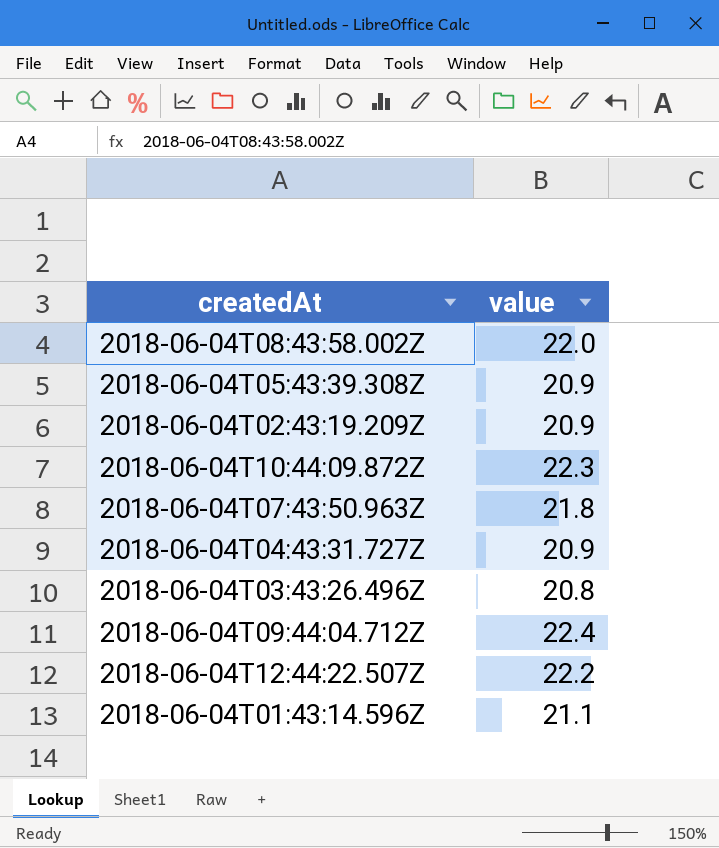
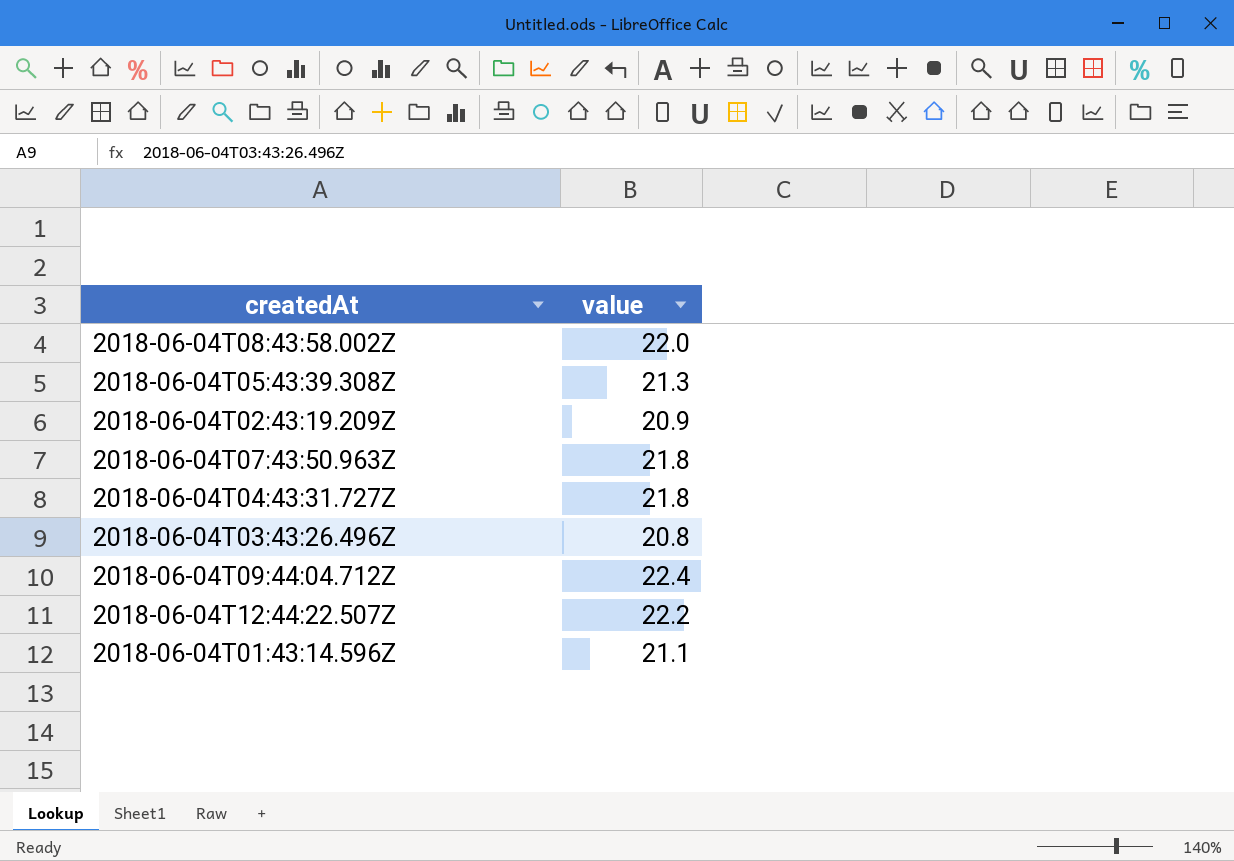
row 2018-06-04T10:44:09.872Z: 22.3 -> none
2018-06-04T05:43:39.308Z | value: 20.9 -> 21.3
2018-06-04T04:43:31.727Z | value: 20.9 -> 21.8

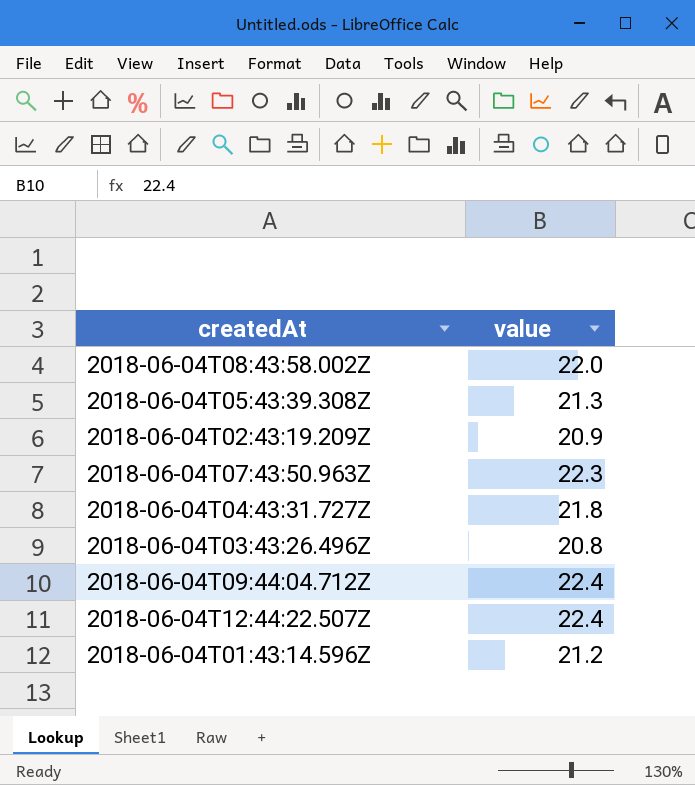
2018-06-04T07:43:50.963Z | value: 21.8 -> 22.3
2018-06-04T12:44:22.507Z | value: 22.2 -> 22.4
2018-06-04T01:43:14.596Z | value: 21.1 -> 21.2

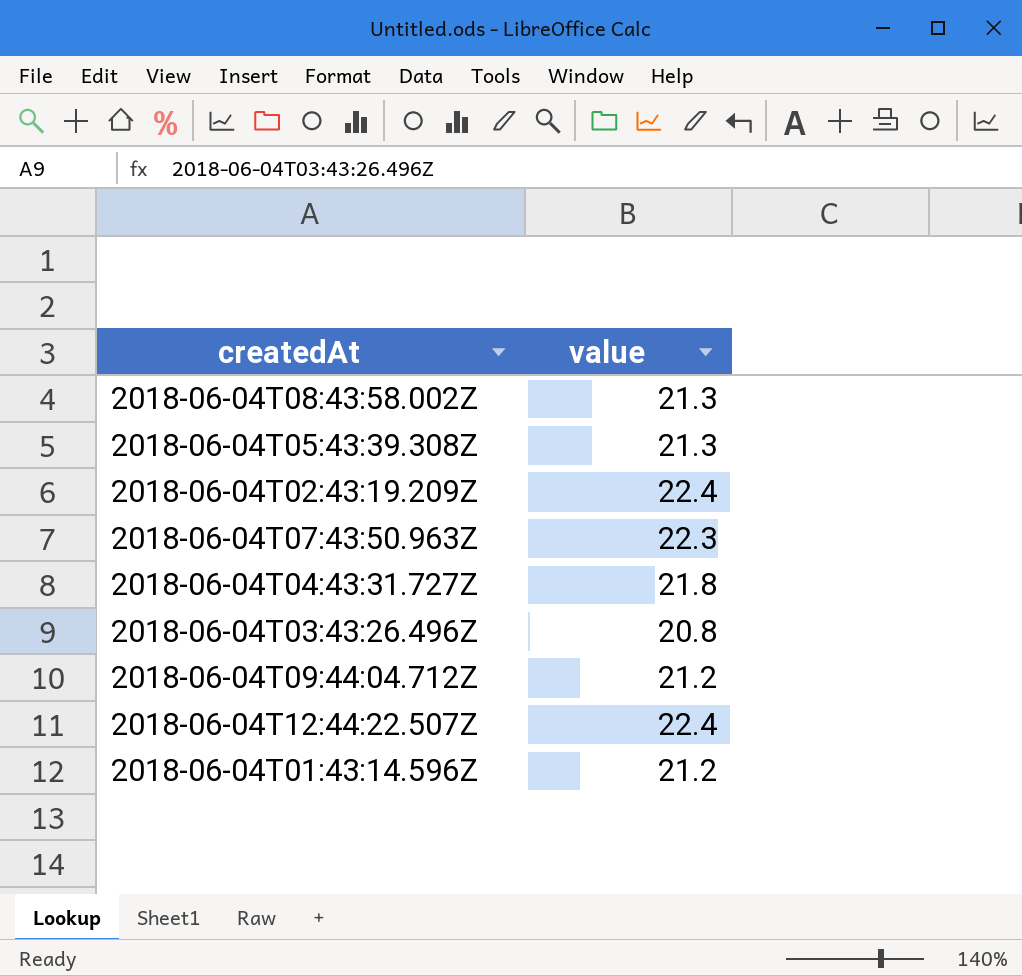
2018-06-04T08:43:58.002Z | value: 22.0 -> 21.3
2018-06-04T02:43:19.209Z | value: 20.9 -> 22.4
2018-06-04T09:44:04.712Z | value: 22.4 -> 21.2

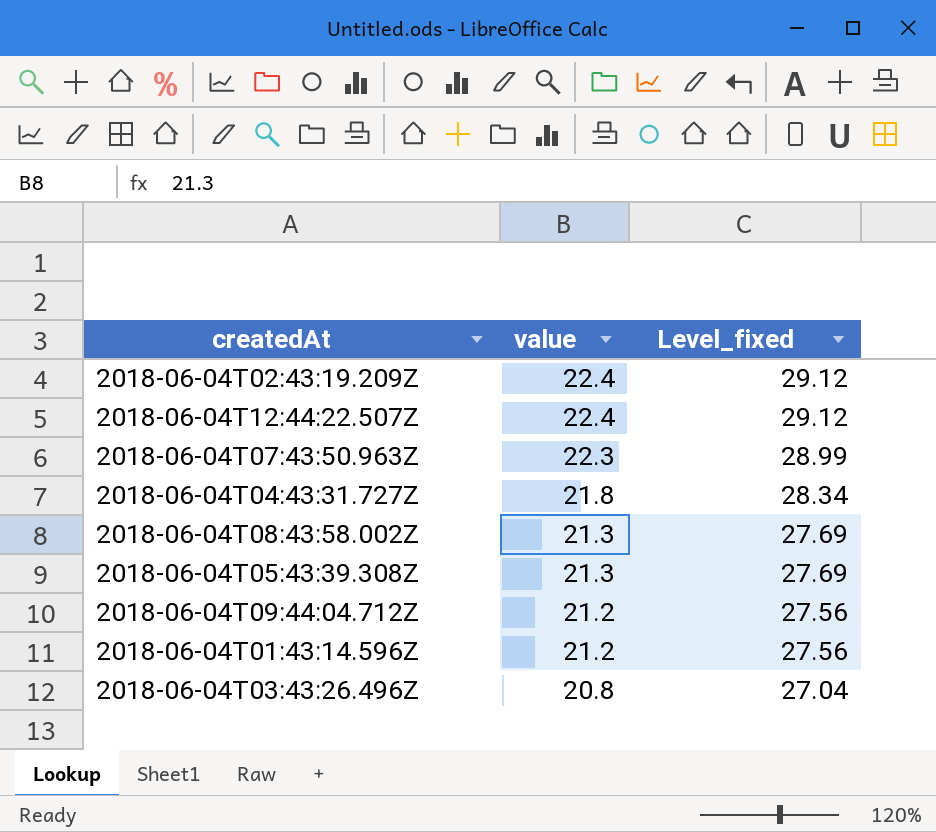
row order: none -> value descending
column Level_fixed | formula: none -> [value] * 1.3

